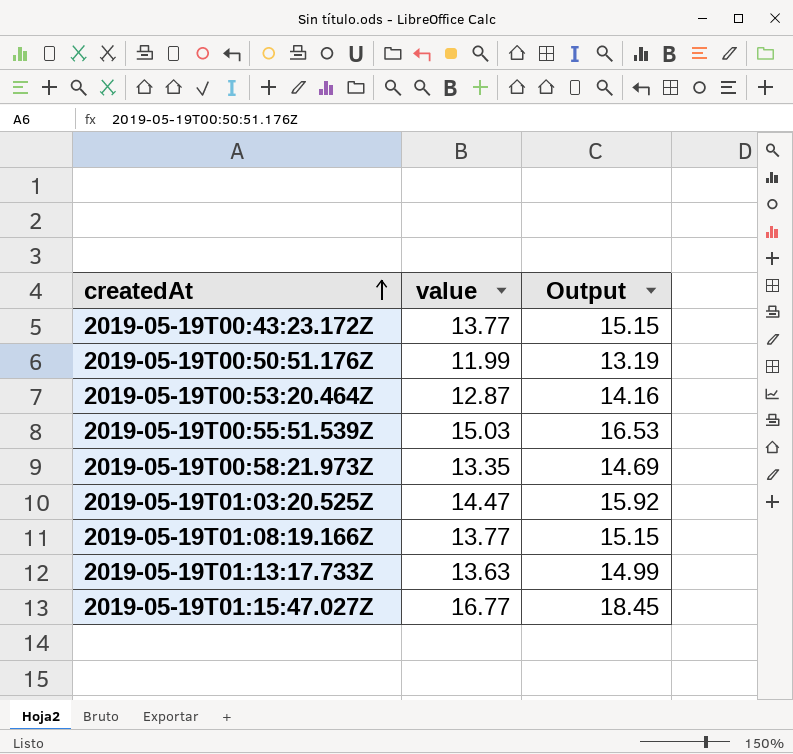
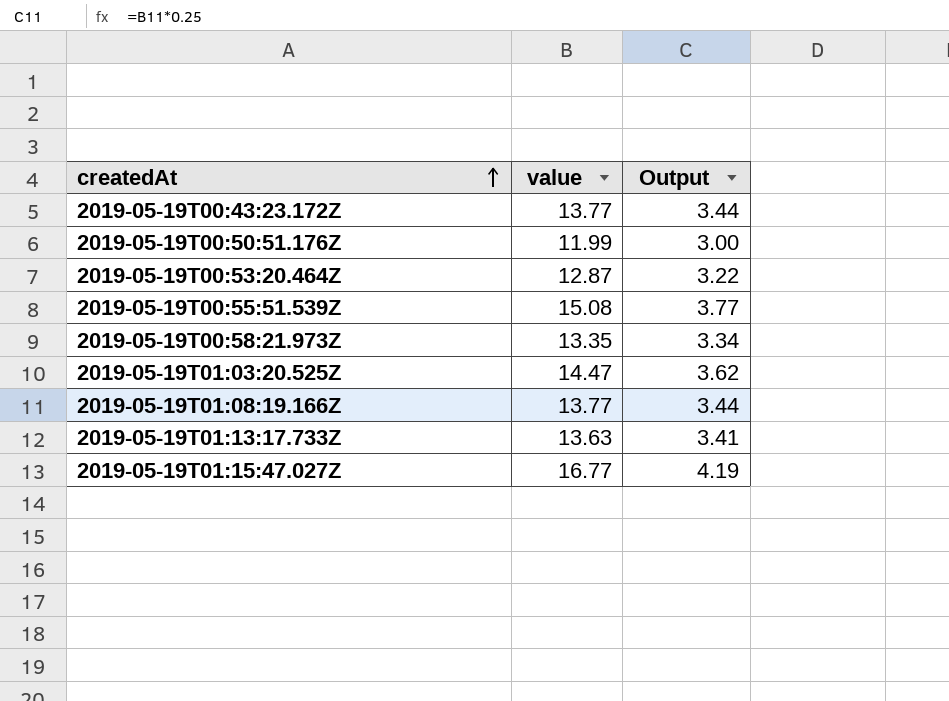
column Output | formula: [value] * 1.1 -> [value] * 0.25
2019-05-19T00:55:51.539Z | value: 15.03 -> 15.08

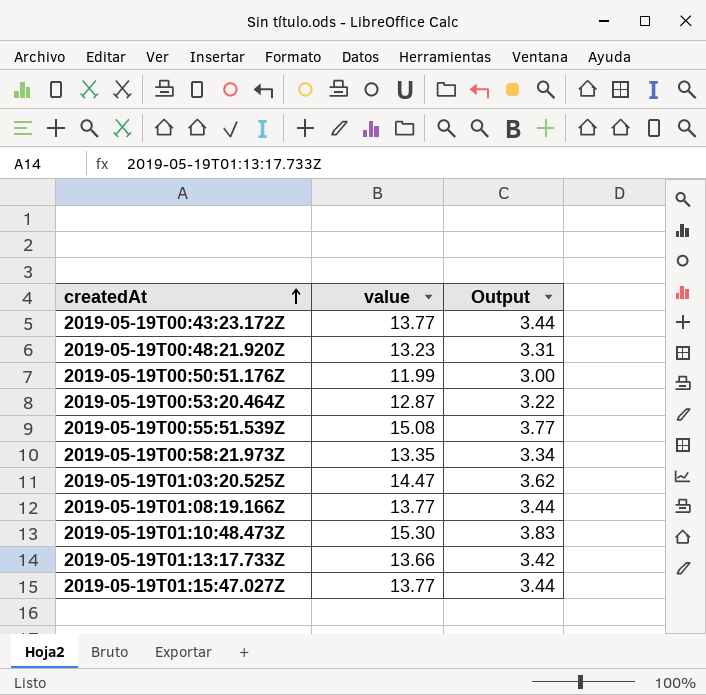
row 2019-05-19T00:48:21.920Z: none -> 13.23 | 3.31
row 2019-05-19T01:10:48.473Z: none -> 15.30 | 3.83
2019-05-19T01:13:17.733Z | value: 13.63 -> 13.66
2019-05-19T01:13:17.733Z | Output: 3.41 -> 3.42
2019-05-19T01:15:47.027Z | value: 16.77 -> 13.77
2019-05-19T01:15:47.027Z | Output: 4.19 -> 3.44

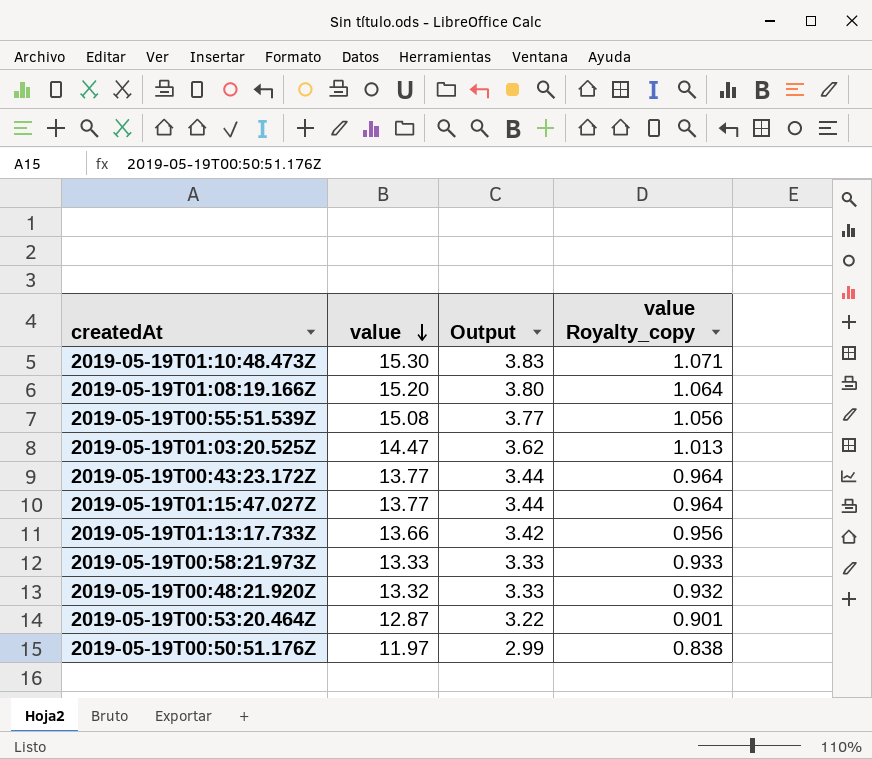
row order: createdAt ascending -> value descending
column value Royalty_copy | formula: none -> [value] * 0.07
2019-05-19T01:08:19.166Z | value: 13.77 -> 15.20
2019-05-19T01:08:19.166Z | Output: 3.44 -> 3.80
2019-05-19T00:58:21.973Z | value: 13.35 -> 13.33
2019-05-19T00:58:21.973Z | Output: 3.34 -> 3.33
2019-05-19T00:48:21.920Z | value: 13.23 -> 13.32
2019-05-19T00:48:21.920Z | Output: 3.31 -> 3.33
2019-05-19T00:50:51.176Z | value: 11.99 -> 11.97
2019-05-19T00:50:51.176Z | Output: 3.00 -> 2.99

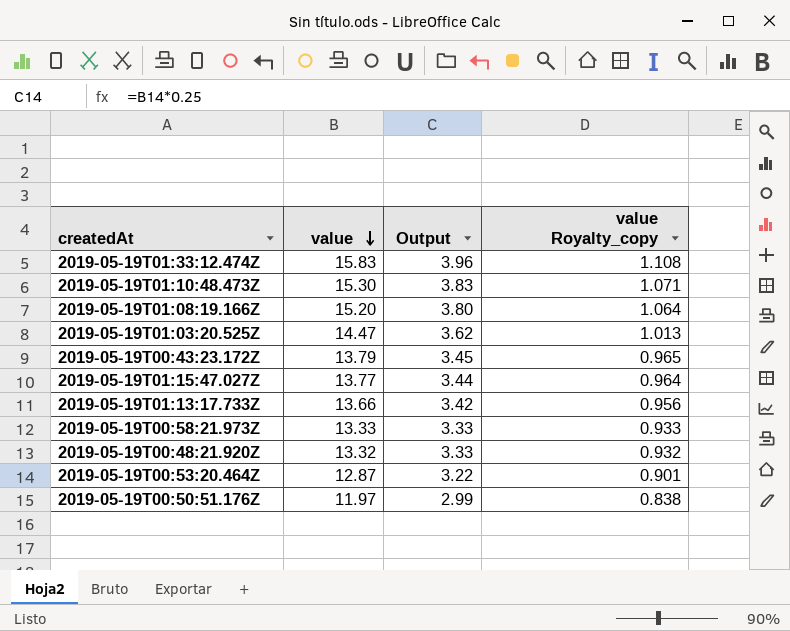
row 2019-05-19T00:55:51.539Z: 15.08 | 3.77 | 1.056 -> none
row 2019-05-19T01:33:12.474Z: none -> 15.83 | 3.96 | 1.108
2019-05-19T00:43:23.172Z | value: 13.77 -> 13.79
2019-05-19T00:43:23.172Z | Output: 3.44 -> 3.45
2019-05-19T00:43:23.172Z | value Royalty_copy: 0.964 -> 0.965

